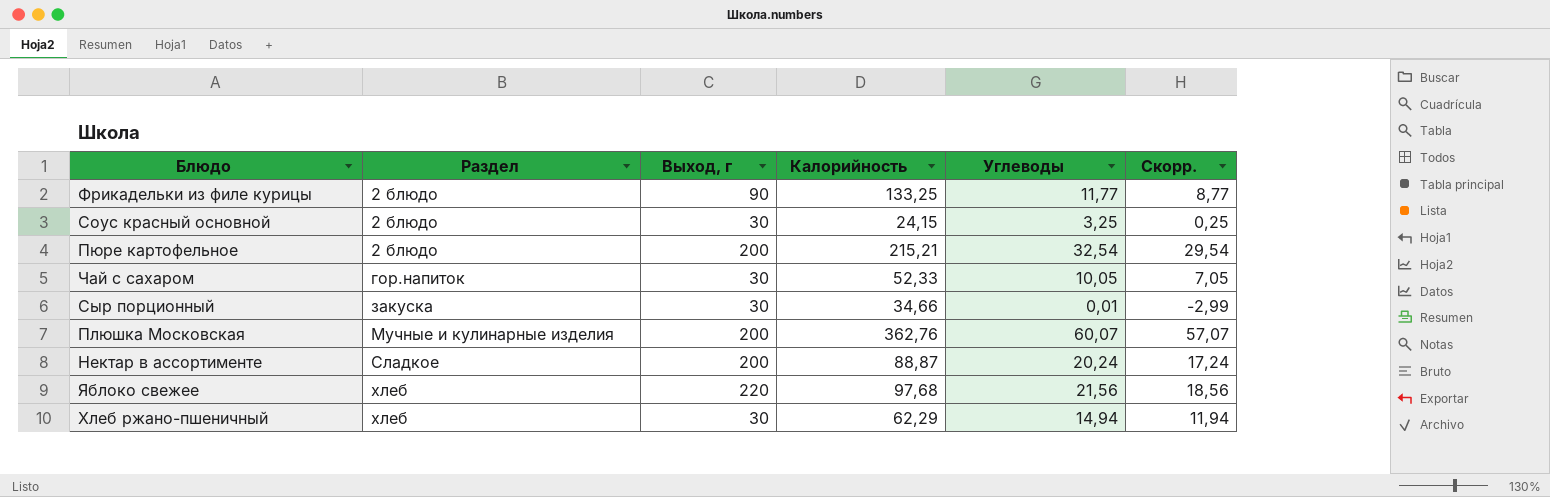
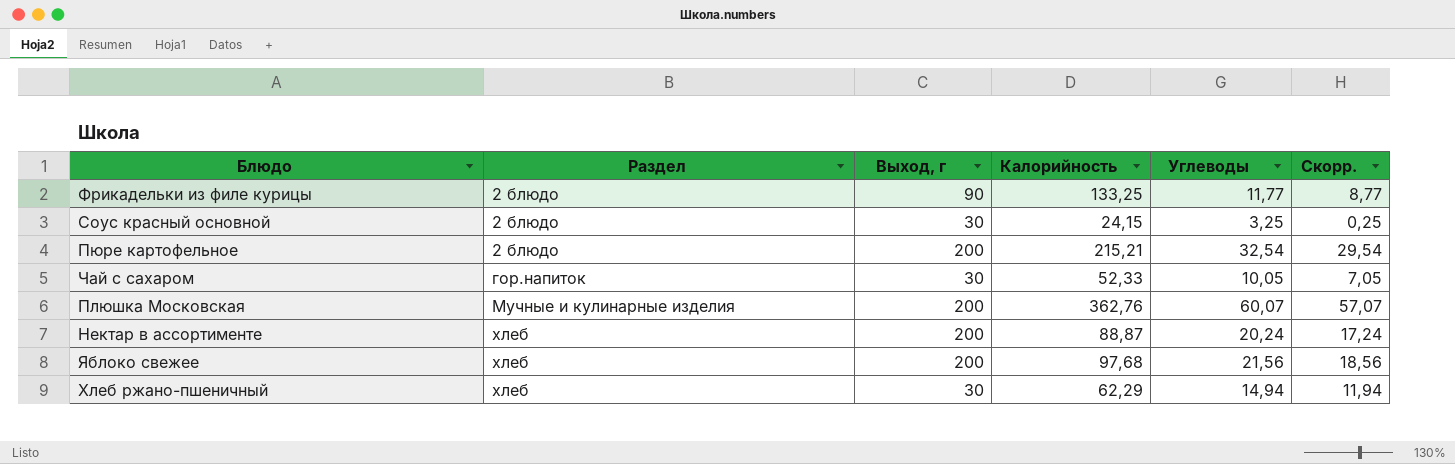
row Сыр порционный: закуска | 30 | 34,66 | 0,01 | -2,99 -> none
Нектар в ассортименте | Раздел: Сладкое -> хлеб
Яблоко свежее | Выход, г: 220 -> 200

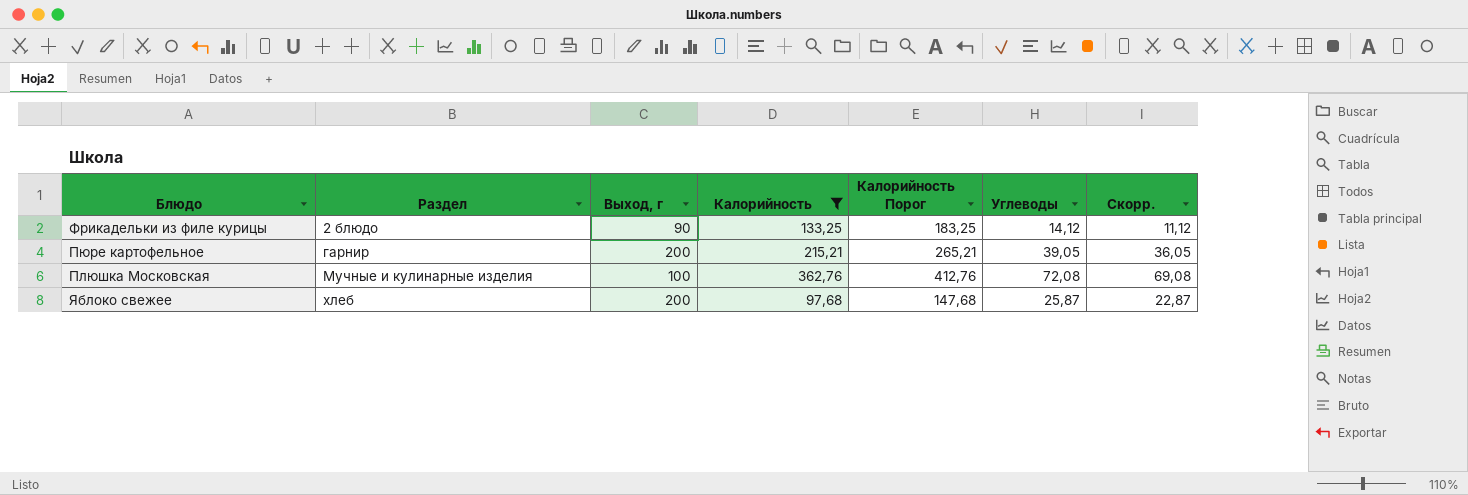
filter: none -> Калорийность >= 97,68
column Калорийность Порог | formula: none -> [Калорийность] + 50
Фрикадельки из филе курицы | Углеводы: 11,77 -> 14,12
Фрикадельки из филе курицы | Скорр.: 8,77 -> 11,12
Пюре картофельное | Раздел: 2 блюдо -> гарнир
Пюре картофельное | Углеводы: 32,54 -> 39,05
Пюре картофельное | Скорр.: 29,54 -> 36,05
Плюшка Московская | Выход, г: 200 -> 100
Плюшка Московская | Углеводы: 60,07 -> 72,08
Плюшка Московская | Скорр.: 57,07 -> 69,08
Яблоко свежее | Углеводы: 21,56 -> 25,87
Яблоко свежее | Скорр.: 18,56 -> 22,87

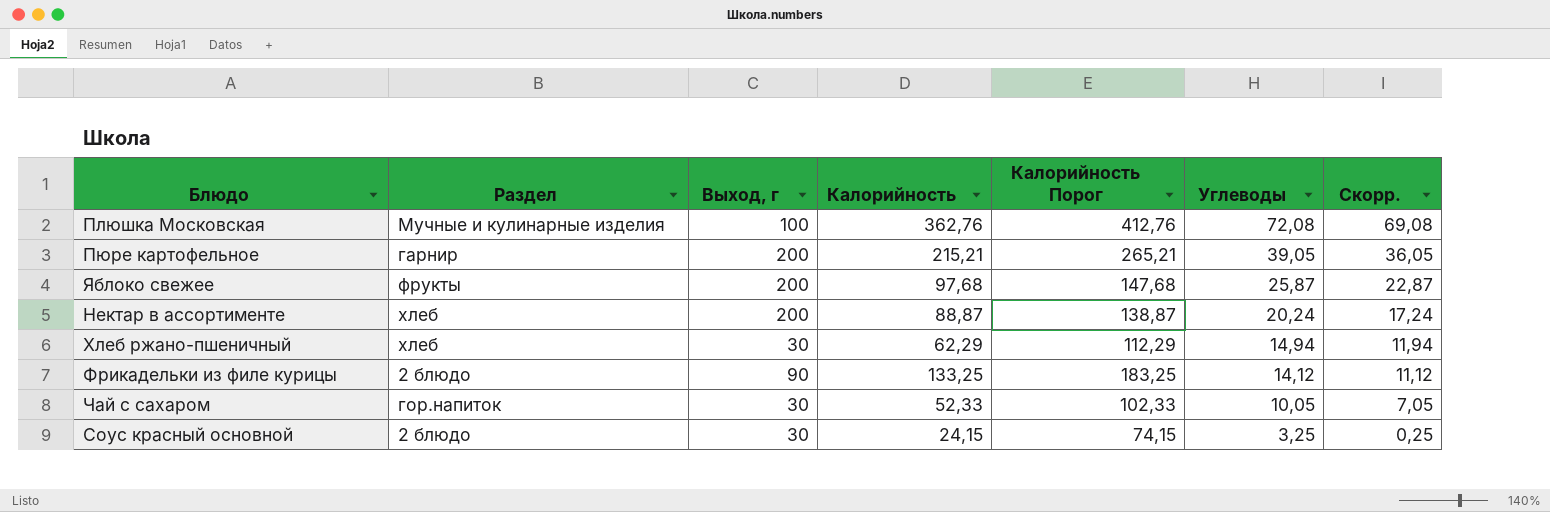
filter: Калорийность >= 97,68 -> none
row order: Раздел ascending -> Углеводы descending
Яблоко свежее | Раздел: хлеб -> фрукты

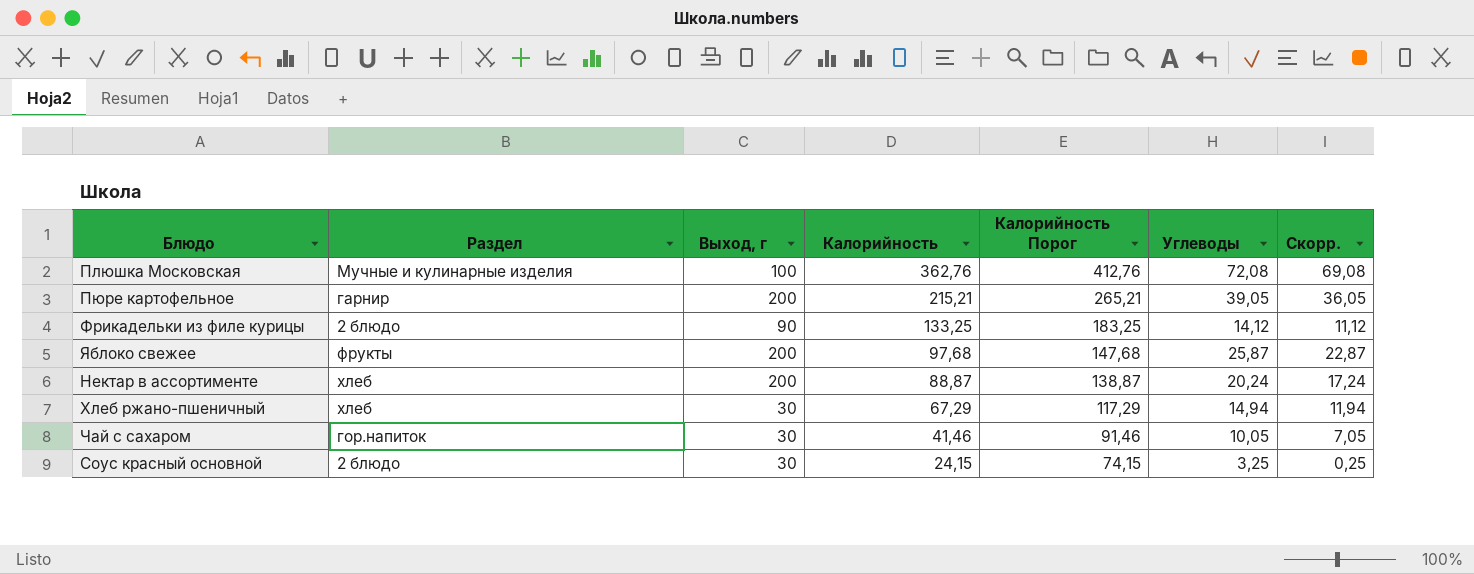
row order: Углеводы descending -> Калорийность descending
Хлеб ржано-пшеничный | Калорийность: 62,29 -> 67,29
Хлеб ржано-пшеничный | Калорийность Порог: 112,29 -> 117,29
Чай с сахаром | Калорийность: 52,33 -> 41,46
Чай с сахаром | Калорийность Порог: 102,33 -> 91,46

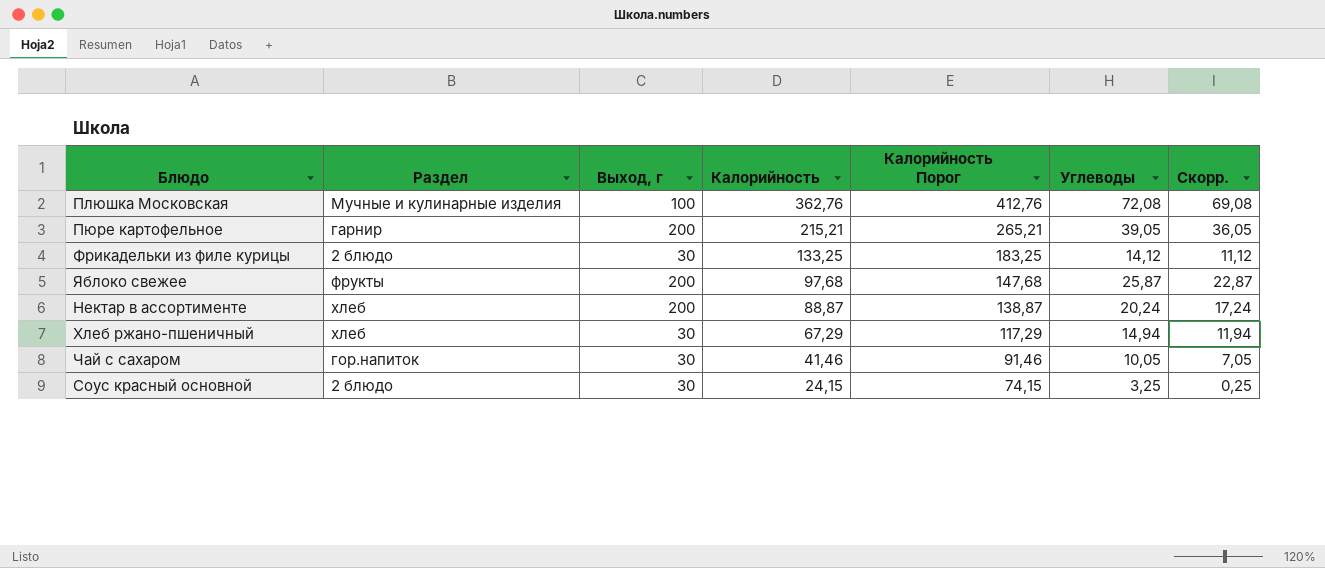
Фрикадельки из филе курицы | Выход, г: 90 -> 30

